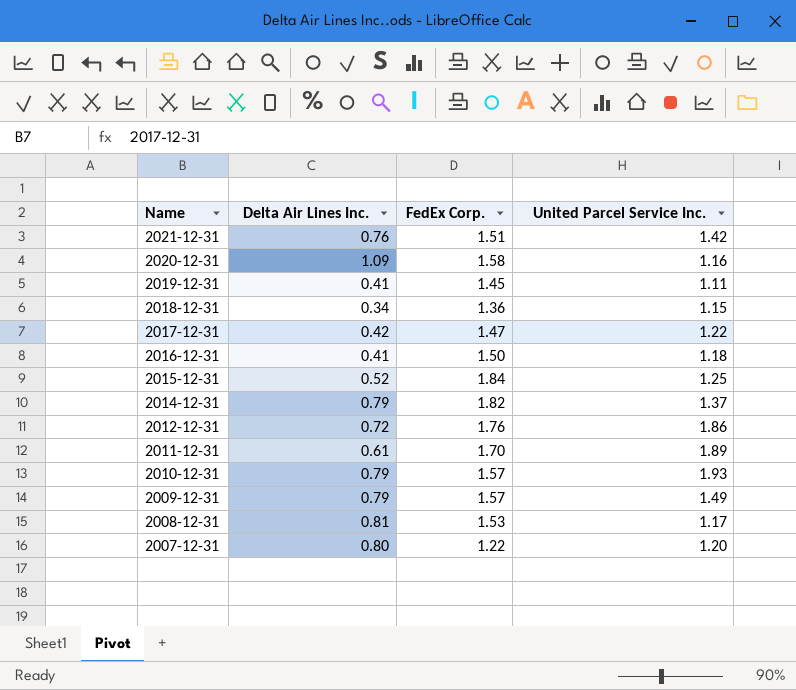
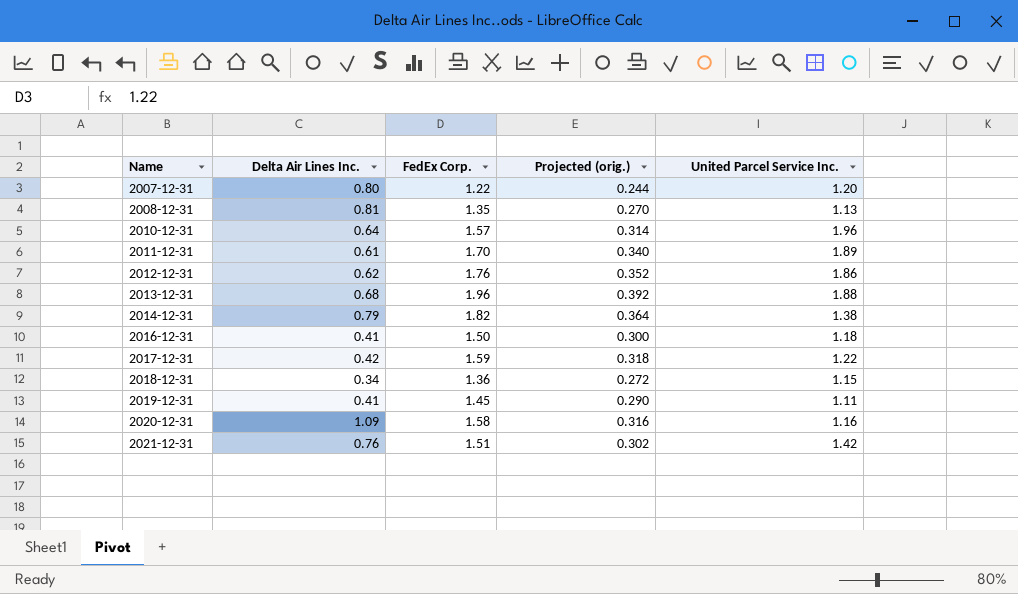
row order: Name descending -> Name ascending
column Projected (orig.) | formula: none -> [FedEx Corp.] * 0.2
row 2015-12-31: 0.52 | 1.84 | 1.25 -> none
row 2009-12-31: 0.79 | 1.57 | 1.49 -> none
2008-12-31 | FedEx Corp.: 1.53 -> 1.35
2008-12-31 | United Parcel Service Inc.: 1.17 -> 1.13
2010-12-31 | Delta Air Lines Inc.: 0.79 -> 0.64
2010-12-31 | United Parcel Service Inc.: 1.93 -> 1.96
2012-12-31 | Delta Air Lines Inc.: 0.72 -> 0.62
row 2013-12-31: none -> 0.68 | 1.96 | 0.392 | 1.88
2014-12-31 | United Parcel Service Inc.: 1.37 -> 1.38
2017-12-31 | FedEx Corp.: 1.47 -> 1.59

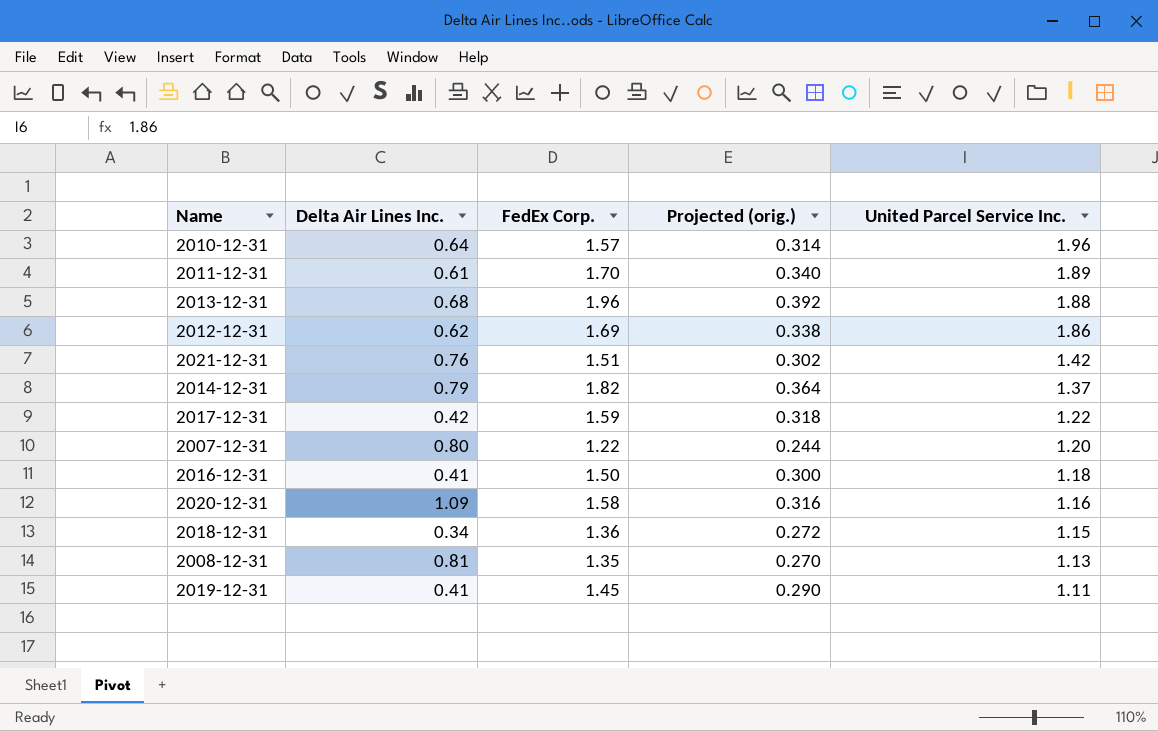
row order: Name ascending -> United Parcel Service Inc. descending
2012-12-31 | FedEx Corp.: 1.76 -> 1.69
2012-12-31 | Projected (orig.): 0.352 -> 0.338
2014-12-31 | United Parcel Service Inc.: 1.38 -> 1.37

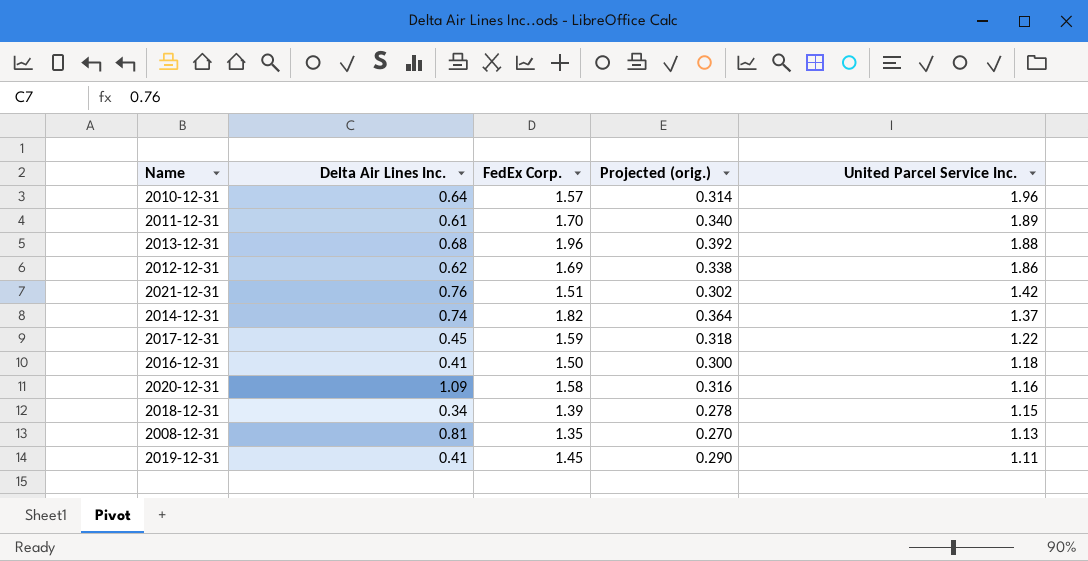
row 2007-12-31: 0.80 | 1.22 | 0.244 | 1.20 -> none
2014-12-31 | Delta Air Lines Inc.: 0.79 -> 0.74
2017-12-31 | Delta Air Lines Inc.: 0.42 -> 0.45
2018-12-31 | FedEx Corp.: 1.36 -> 1.39
2018-12-31 | Projected (orig.): 0.272 -> 0.278

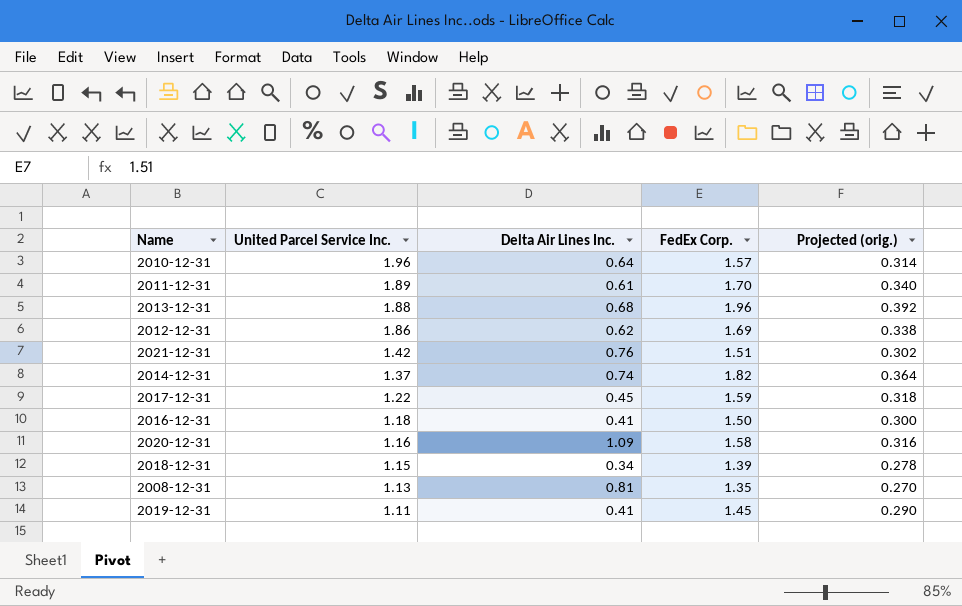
column United Parcel Service Inc. | position: 5 -> 2

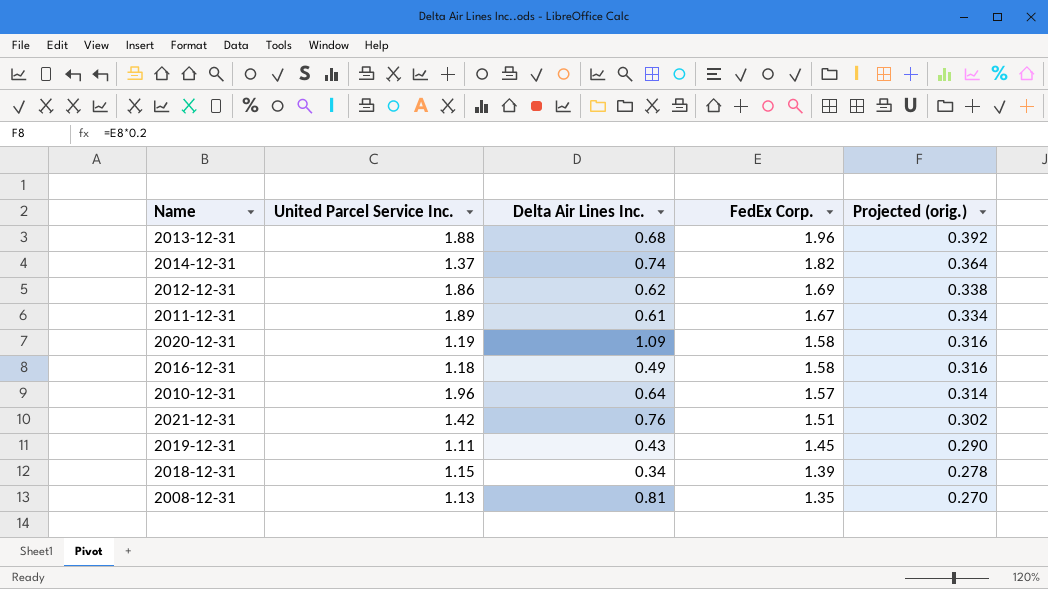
row order: United Parcel Service Inc. descending -> FedEx Corp. descending
row 2017-12-31: 1.22 | 0.45 | 1.59 | 0.318 -> none
2011-12-31 | FedEx Corp.: 1.70 -> 1.67
2011-12-31 | Projected (orig.): 0.340 -> 0.334
2020-12-31 | United Parcel Service Inc.: 1.16 -> 1.19
2016-12-31 | Delta Air Lines Inc.: 0.41 -> 0.49
2016-12-31 | FedEx Corp.: 1.50 -> 1.58
2016-12-31 | Projected (orig.): 0.300 -> 0.316
2019-12-31 | Delta Air Lines Inc.: 0.41 -> 0.43

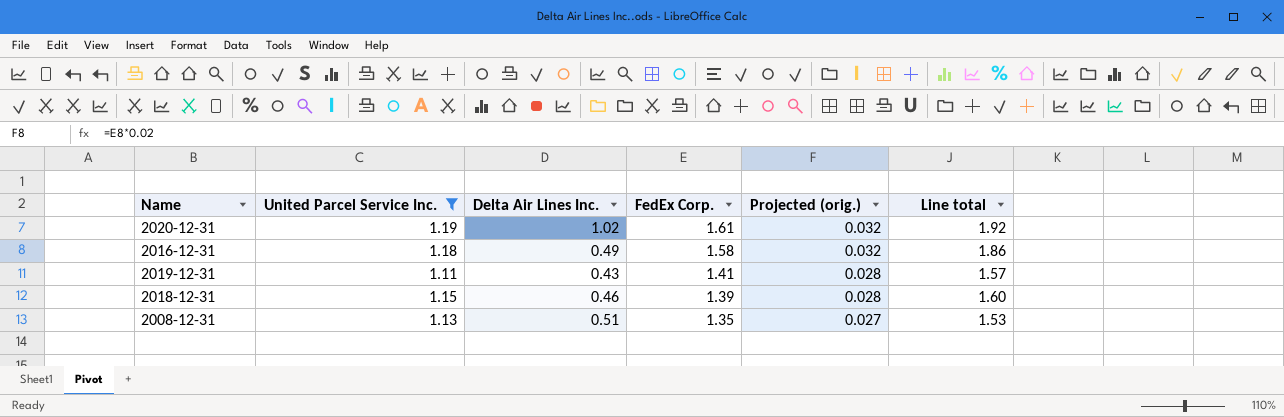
filter: none -> United Parcel Service Inc. <= 1.19
column Projected (orig.) | formula: [FedEx Corp.] * 0.2 -> [FedEx Corp.] * 0.02
column Line total | formula: none -> [United Parcel Service Inc.] * [FedEx Corp.]
2020-12-31 | Delta Air Lines Inc.: 1.09 -> 1.02
2020-12-31 | FedEx Corp.: 1.58 -> 1.61
2019-12-31 | FedEx Corp.: 1.45 -> 1.41
2018-12-31 | Delta Air Lines Inc.: 0.34 -> 0.46
2008-12-31 | Delta Air Lines Inc.: 0.81 -> 0.51

